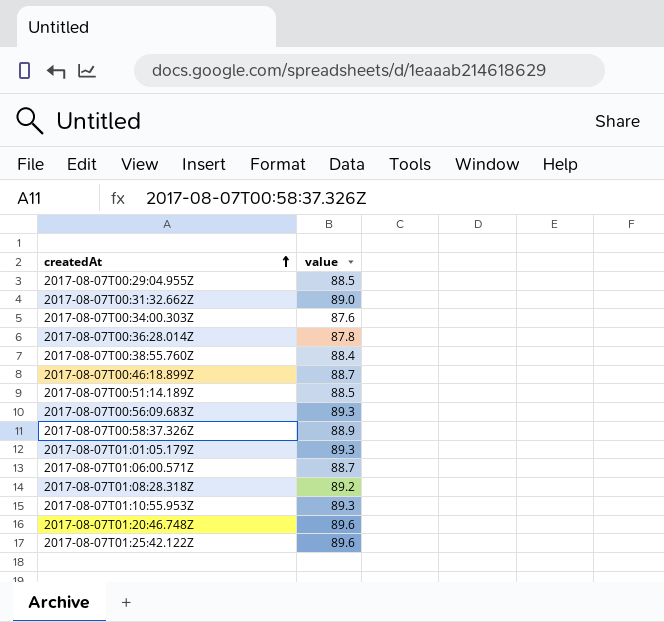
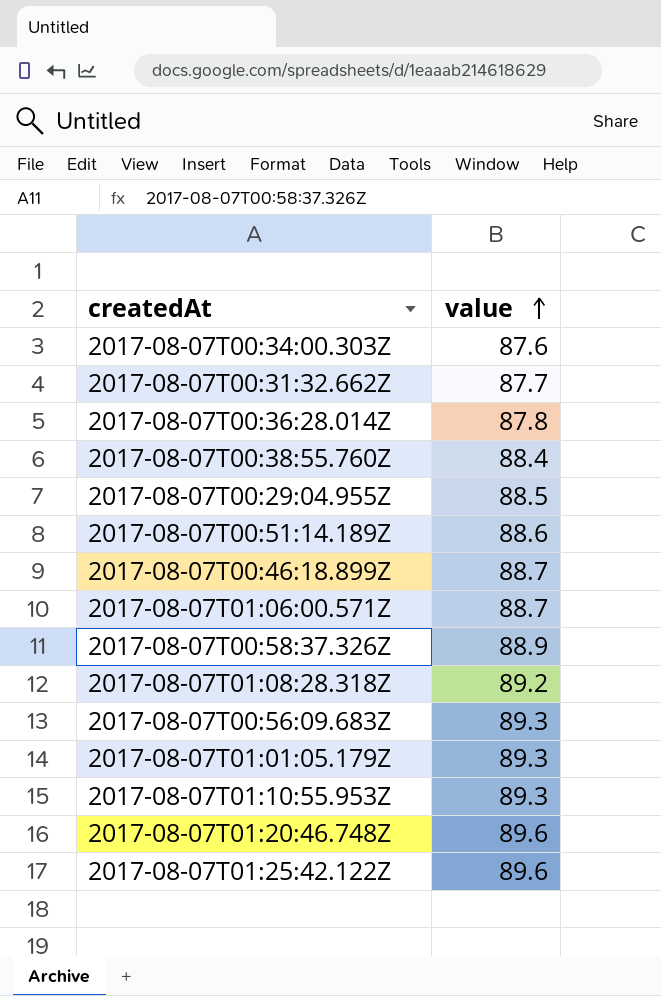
row order: createdAt ascending -> value ascending
2017-08-07T00:31:32.662Z | value: 89.0 -> 87.7
2017-08-07T00:51:14.189Z | value: 88.5 -> 88.6

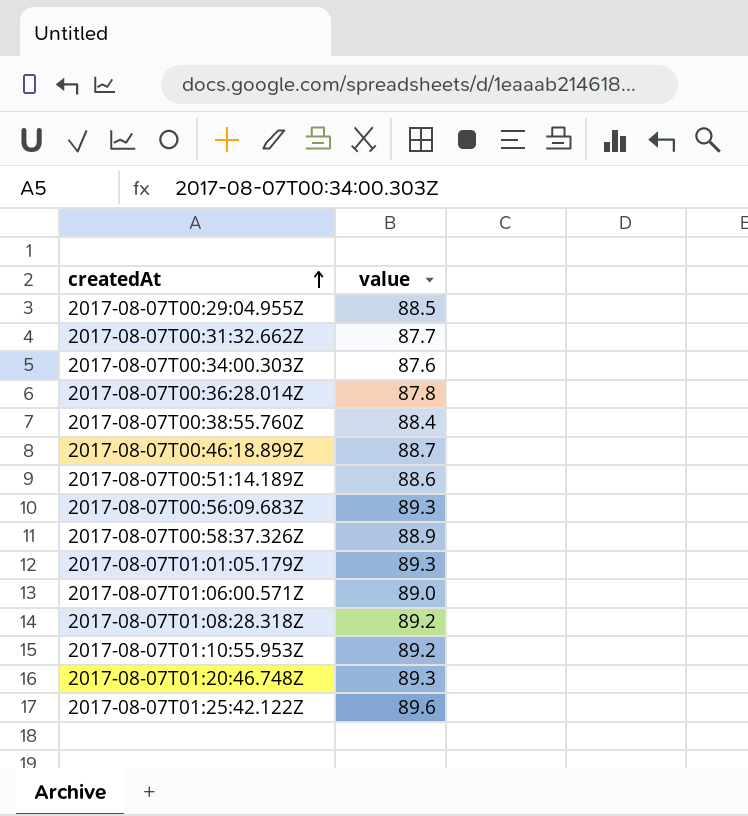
row order: value ascending -> createdAt ascending
2017-08-07T01:06:00.571Z | value: 88.7 -> 89.0
2017-08-07T01:10:55.953Z | value: 89.3 -> 89.2
2017-08-07T01:20:46.748Z | value: 89.6 -> 89.3

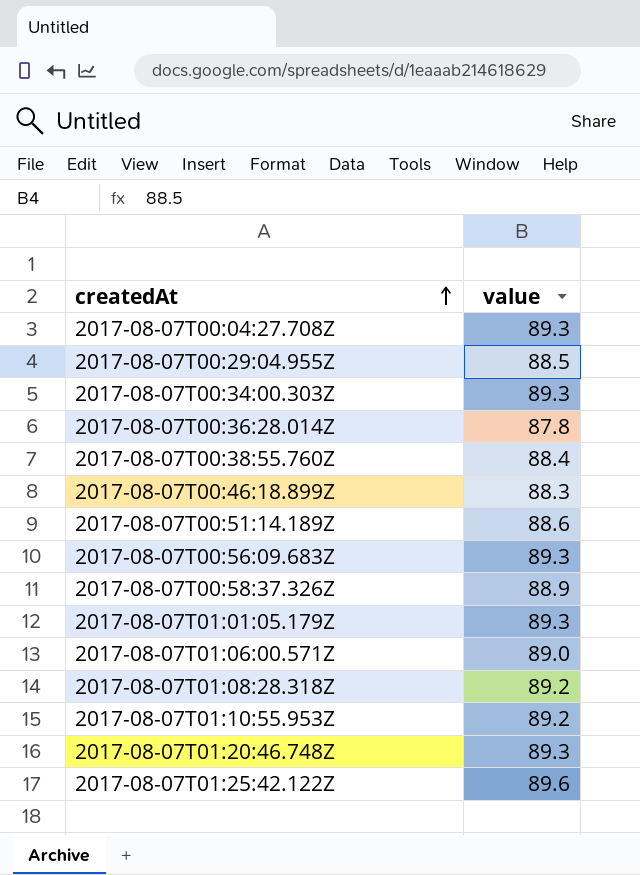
row 2017-08-07T00:31:32.662Z: 87.7 -> none
row 2017-08-07T00:04:27.708Z: none -> 89.3
2017-08-07T00:34:00.303Z | value: 87.6 -> 89.3
2017-08-07T00:46:18.899Z | value: 88.7 -> 88.3

